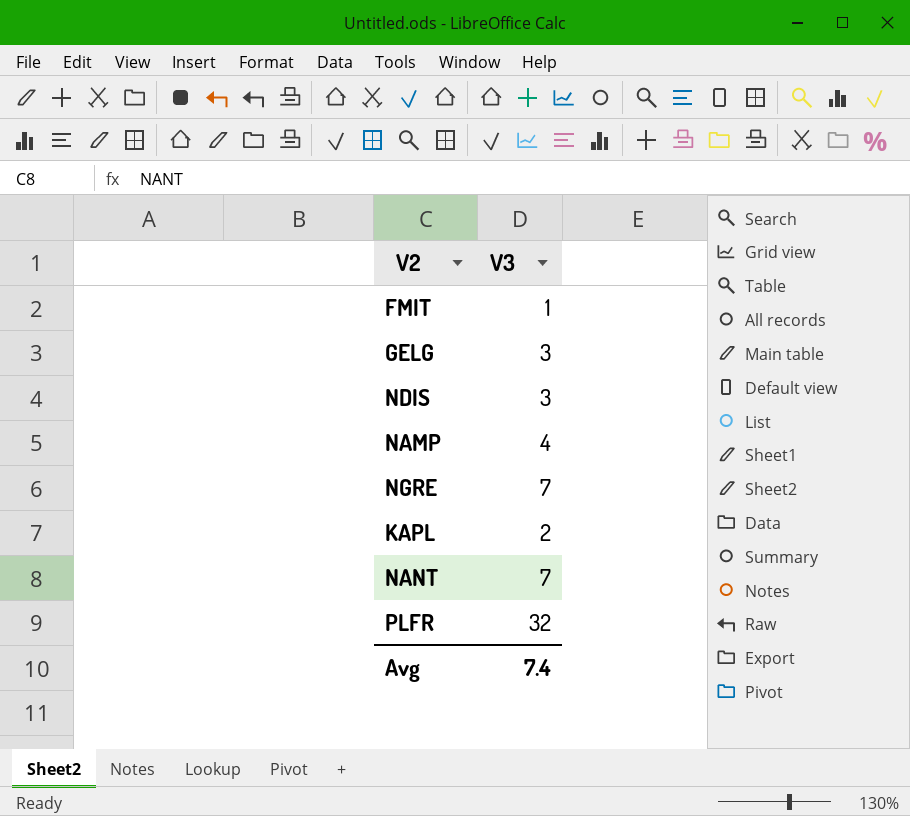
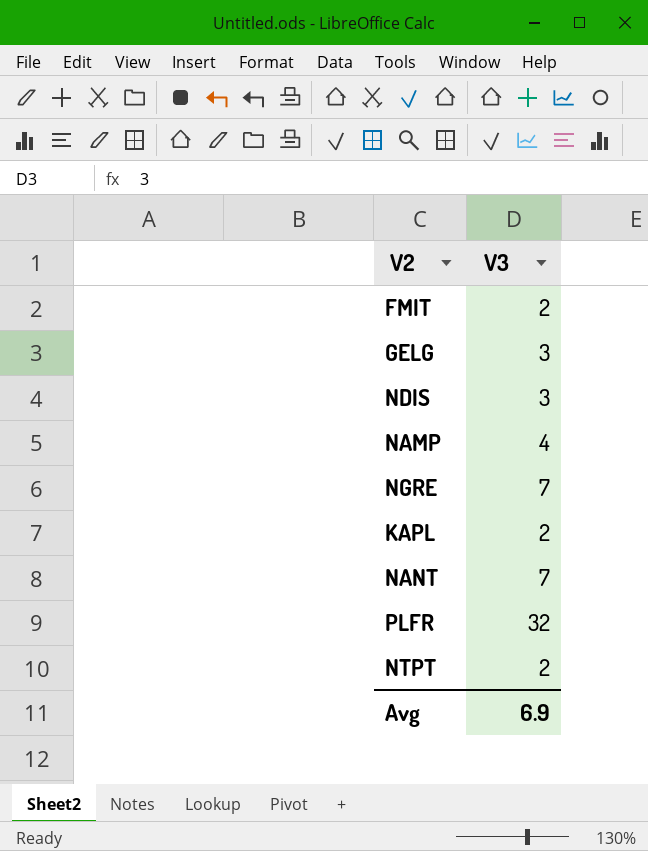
FMIT | V3: 1 -> 2
row NTPT: none -> 2
Avg | V3: 7.4 -> 6.9

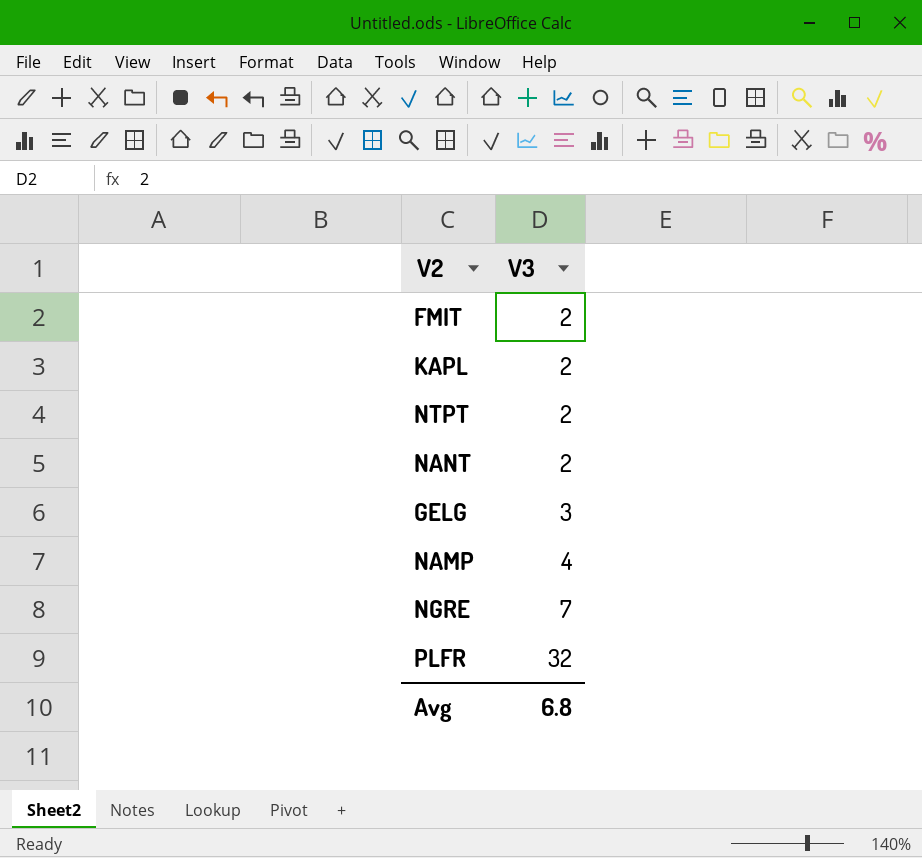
row order: none -> V3 ascending
row NDIS: 3 -> none
NANT | V3: 7 -> 2
Avg | V3: 6.9 -> 6.8

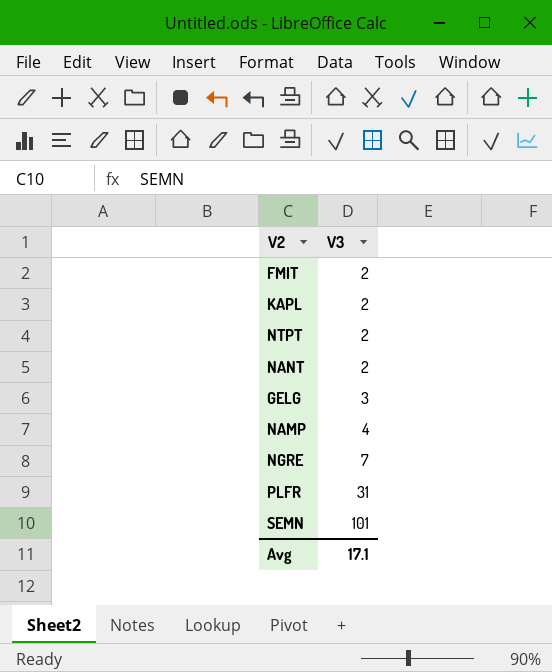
PLFR | V3: 32 -> 31
row SEMN: none -> 101
Avg | V3: 6.8 -> 17.1

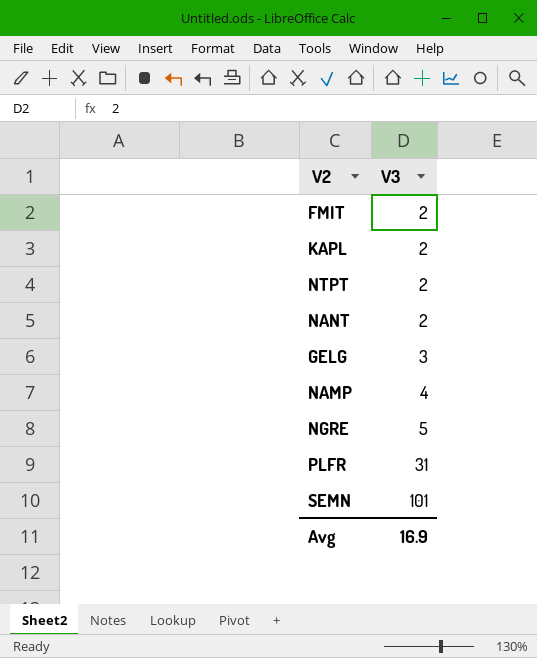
NGRE | V3: 7 -> 5
Avg | V3: 17.1 -> 16.9

